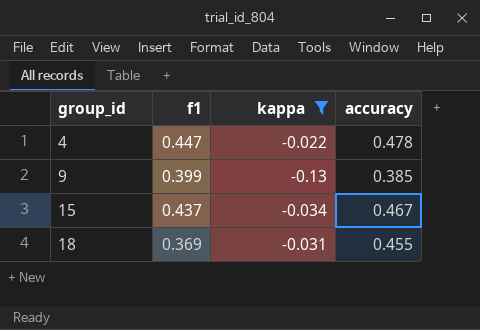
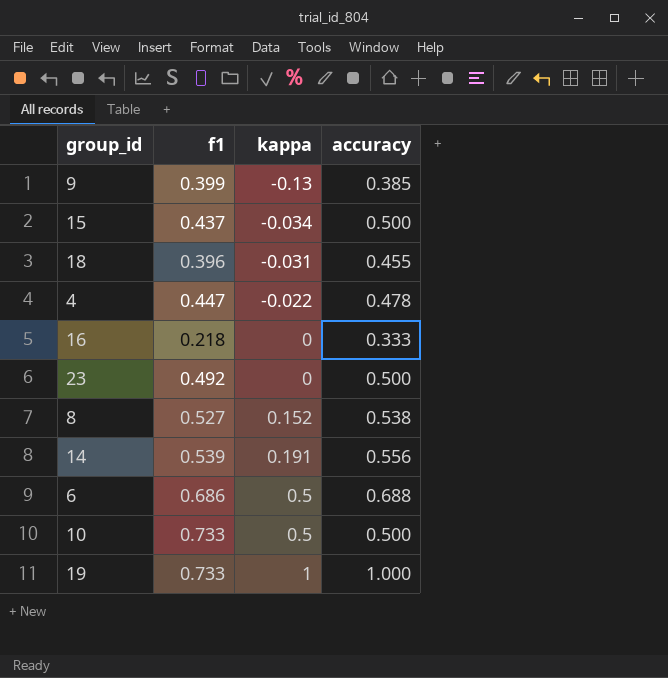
filter: kappa <= -0.022 -> none
row order: group_id ascending -> kappa ascending
15 | accuracy: 0.467 -> 0.500
18 | f1: 0.369 -> 0.396

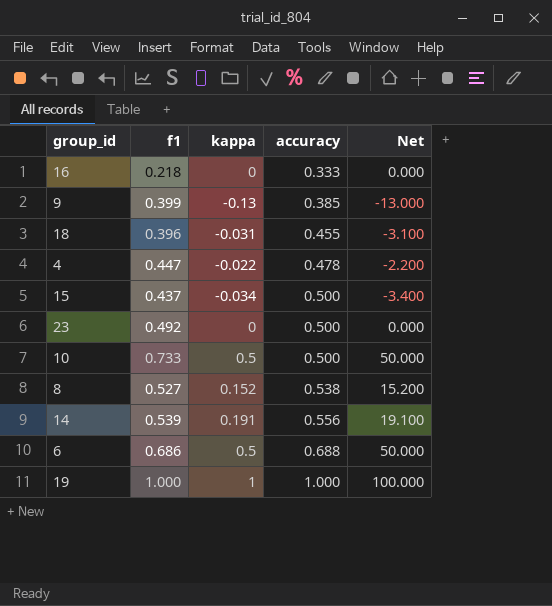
row order: kappa ascending -> accuracy ascending
column Net | formula: none -> [kappa] * 100
19 | f1: 0.733 -> 1.000

